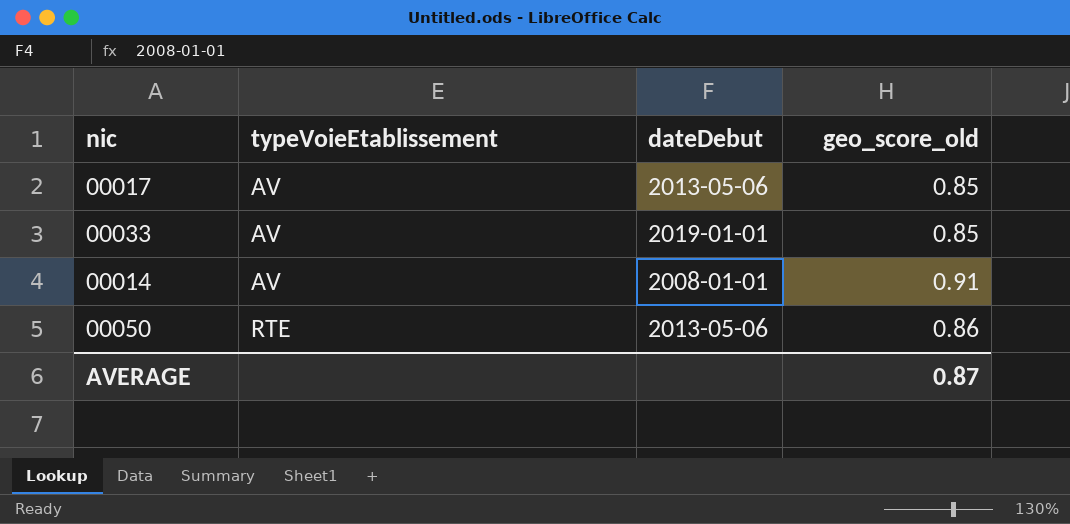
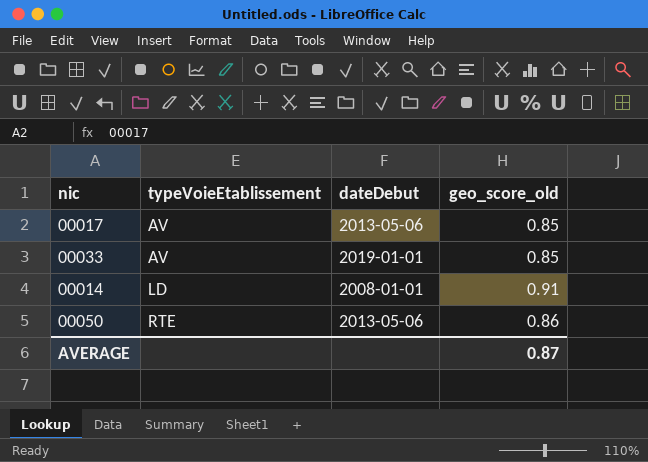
00014 | typeVoieEtablissement: AV -> LD

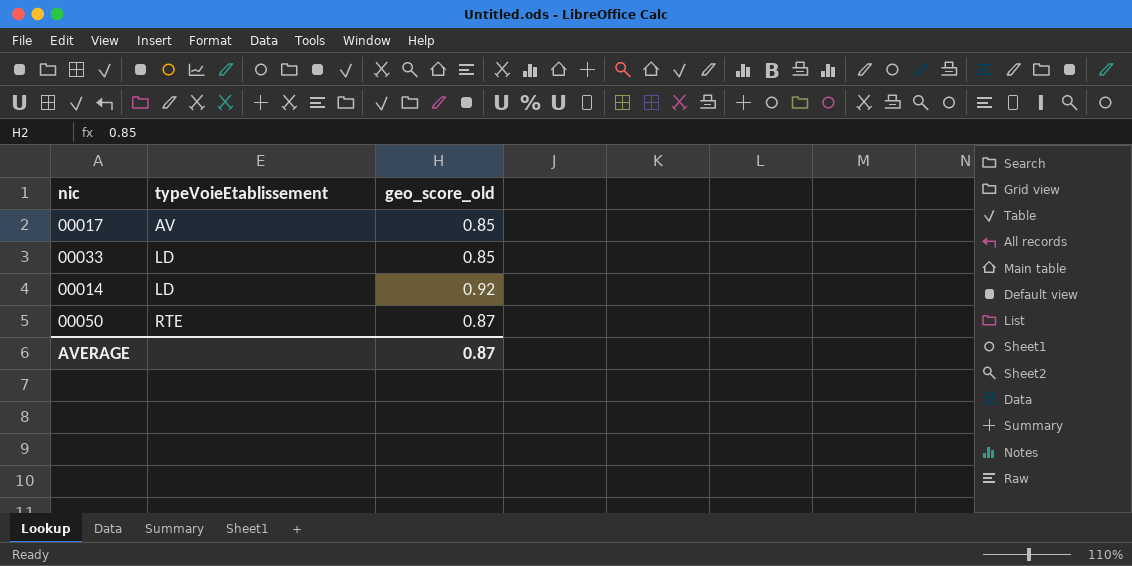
column dateDebut | position: 3 -> none
00033 | typeVoieEtablissement: AV -> LD
00014 | geo_score_old: 0.91 -> 0.92
00050 | geo_score_old: 0.86 -> 0.87

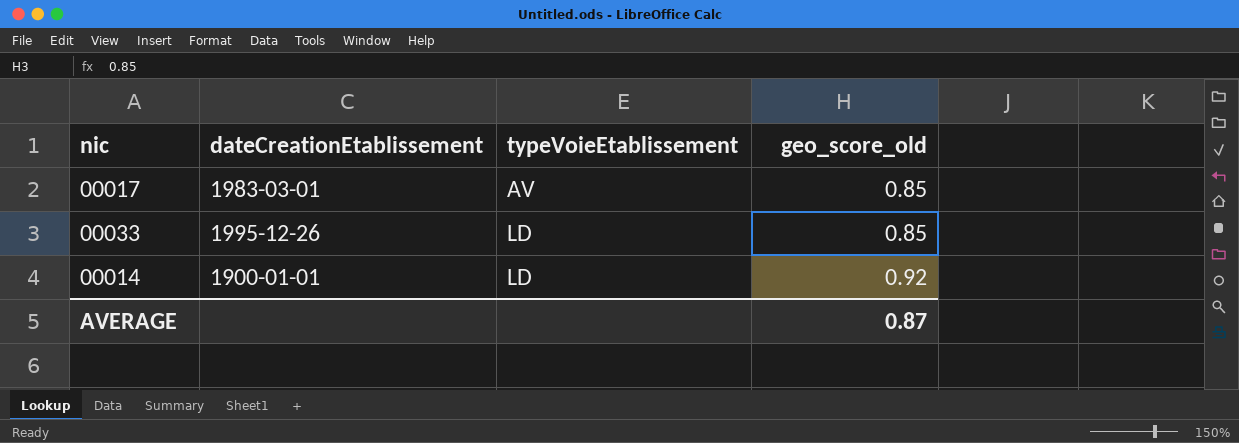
column dateCreationEtablissement | position: none -> 2
row 00050: RTE | 0.87 -> none

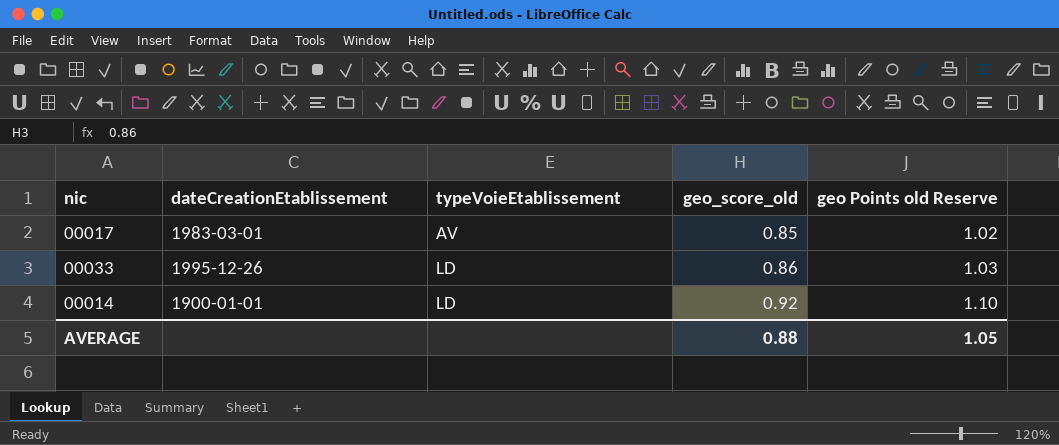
column geo Points old Reserve | formula: none -> [geo_score_old] * 1.2
00033 | geo_score_old: 0.85 -> 0.86
AVERAGE | geo_score_old: 0.87 -> 0.88

